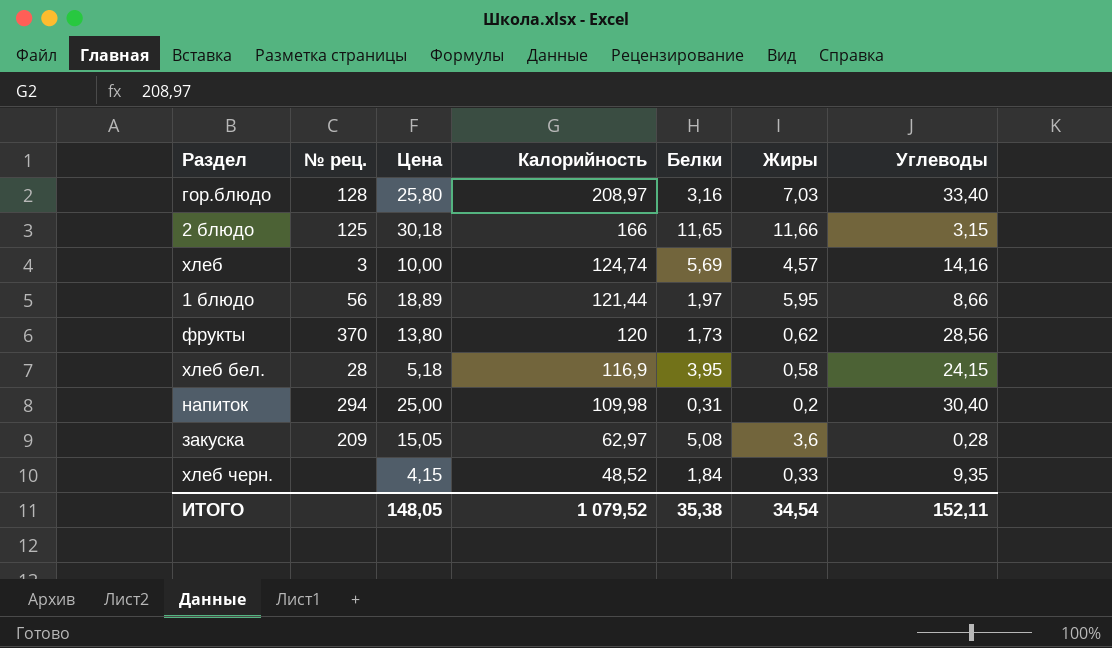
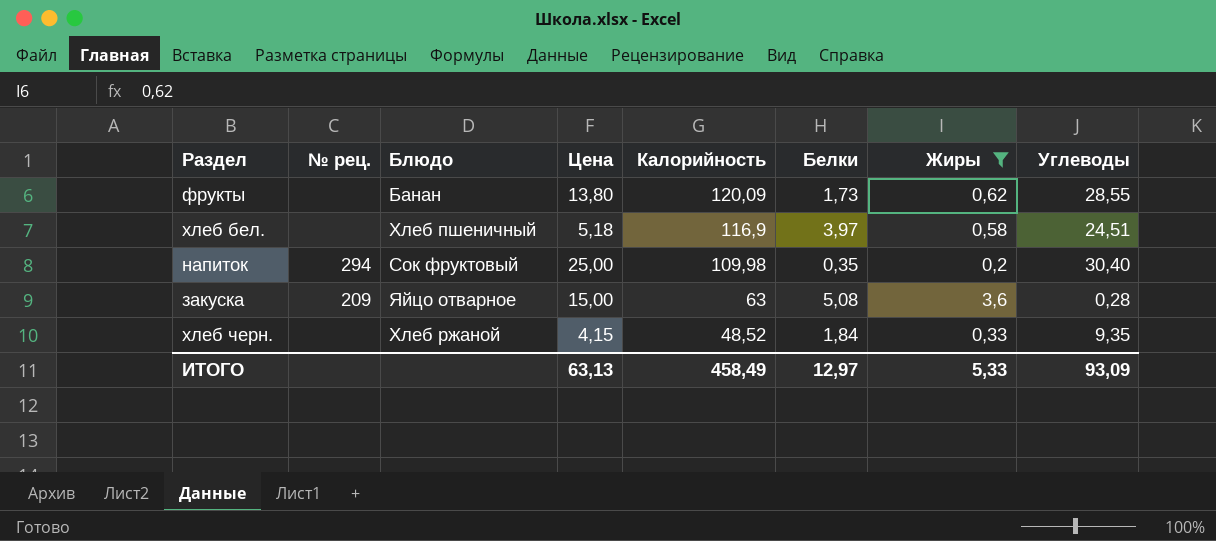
filter: none -> Жиры <= 3,6
column Блюдо | position: none -> 3
фрукты | № рец.: 370 -> none
фрукты | Калорийность: 120 -> 120,09
фрукты | Углеводы: 28,56 -> 28,55
хлеб бел. | № рец.: 28 -> none
хлеб бел. | Белки: 3,95 -> 3,97
хлеб бел. | Углеводы: 24,15 -> 24,51
напиток | Белки: 0,31 -> 0,35
закуска | Цена: 15,05 -> 15,00
закуска | Калорийность: 62,97 -> 63
ИТОГО | Цена: 148,05 -> 63,13
ИТОГО | Калорийность: 1 079,52 -> 458,49
ИТОГО | Белки: 35,38 -> 12,97
ИТОГО | Жиры: 34,54 -> 5,33
ИТОГО | Углеводы: 152,11 -> 93,09

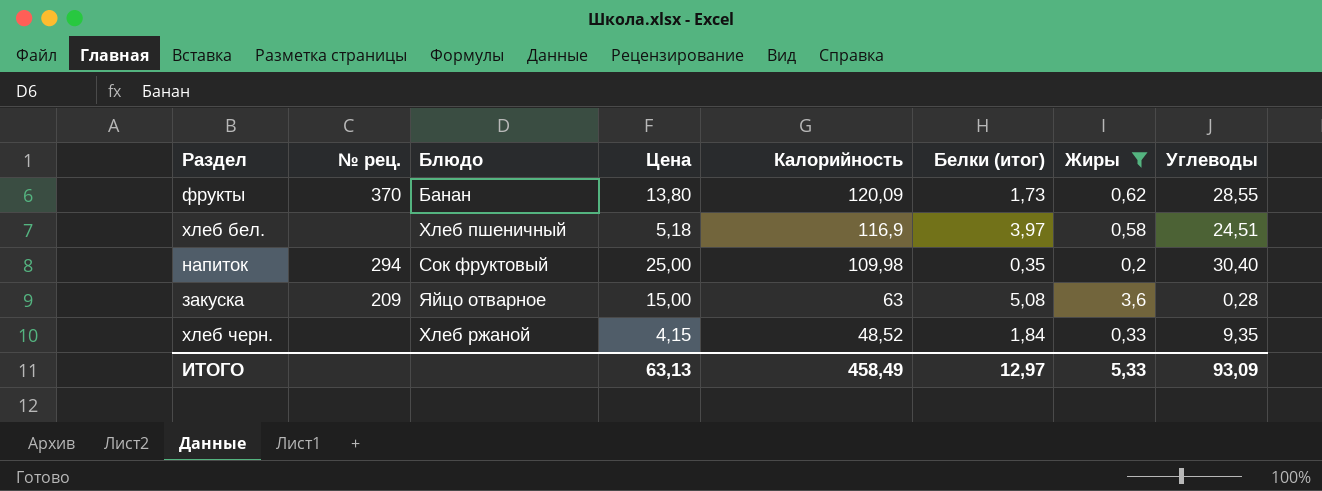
column name: Белки -> Белки (итог)
фрукты | № рец.: none -> 370

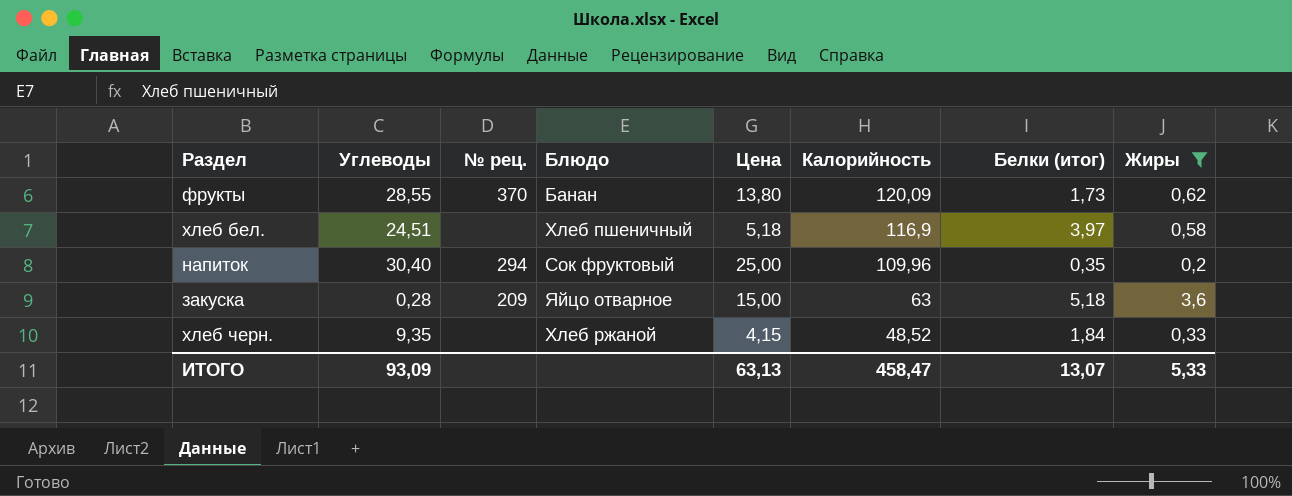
column Углеводы | position: 8 -> 2
напиток | Калорийность: 109,98 -> 109,96
закуска | Белки (итог): 5,08 -> 5,18
ИТОГО | Калорийность: 458,49 -> 458,47
ИТОГО | Белки (итог): 12,97 -> 13,07

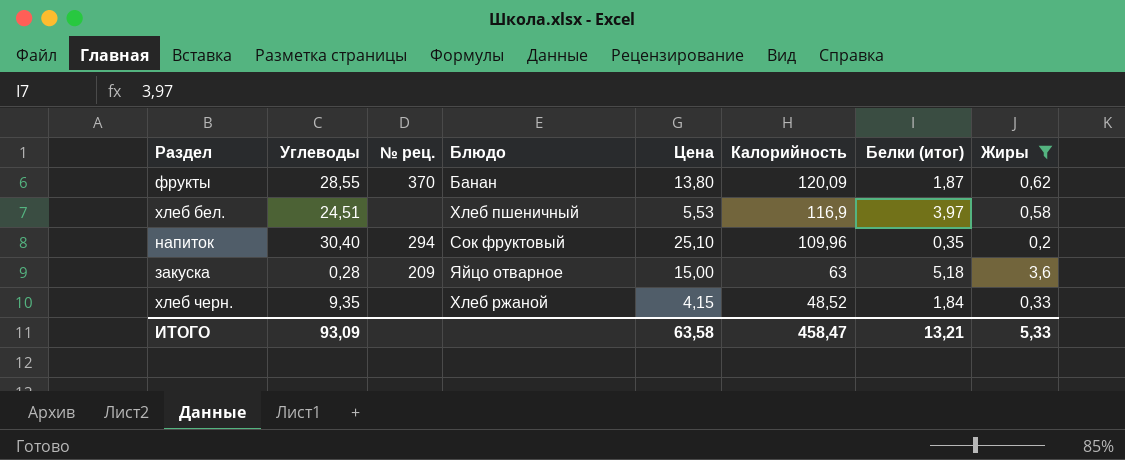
фрукты | Белки (итог): 1,73 -> 1,87
хлеб бел. | Цена: 5,18 -> 5,53
напиток | Цена: 25,00 -> 25,10
ИТОГО | Цена: 63,13 -> 63,58
ИТОГО | Белки (итог): 13,07 -> 13,21

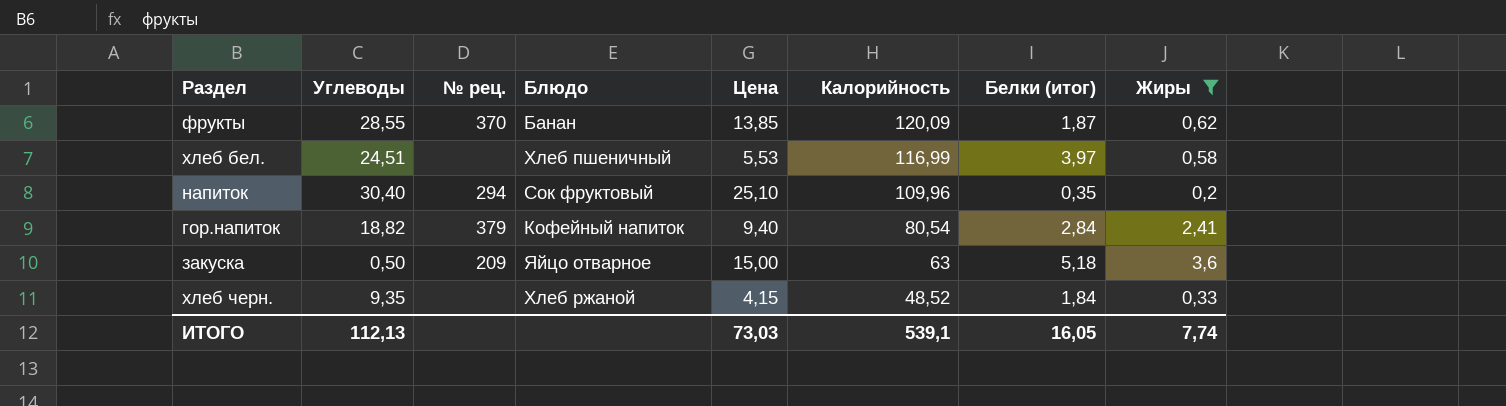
фрукты | Цена: 13,80 -> 13,85
хлеб бел. | Калорийность: 116,9 -> 116,99
row гор.напиток: none -> 18,82 | 379 | Кофейный напиток | 9,40 | 80,54 | 2,84 | 2,41
закуска | Углеводы: 0,28 -> 0,50
ИТОГО | Углеводы: 93,09 -> 112,13
ИТОГО | Цена: 63,58 -> 73,03
ИТОГО | Калорийность: 458,47 -> 539,1
ИТОГО | Белки (итог): 13,21 -> 16,05
ИТОГО | Жиры: 5,33 -> 7,74

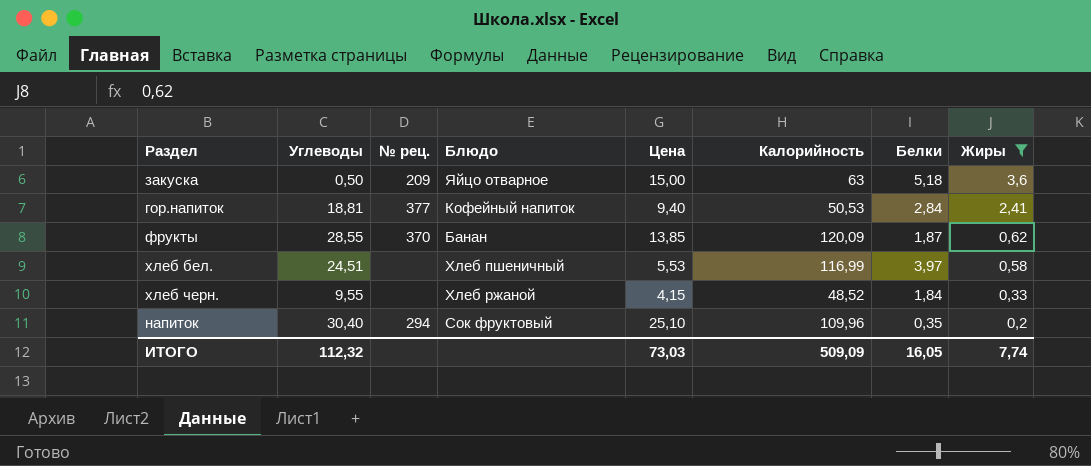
row order: Калорийность descending -> Жиры descending
column name: Белки (итог) -> Белки
гор.напиток | Углеводы: 18,82 -> 18,81
гор.напиток | № рец.: 379 -> 377
гор.напиток | Калорийность: 80,54 -> 50,53
хлеб черн. | Углеводы: 9,35 -> 9,55
ИТОГО | Углеводы: 112,13 -> 112,32
ИТОГО | Калорийность: 539,1 -> 509,09

